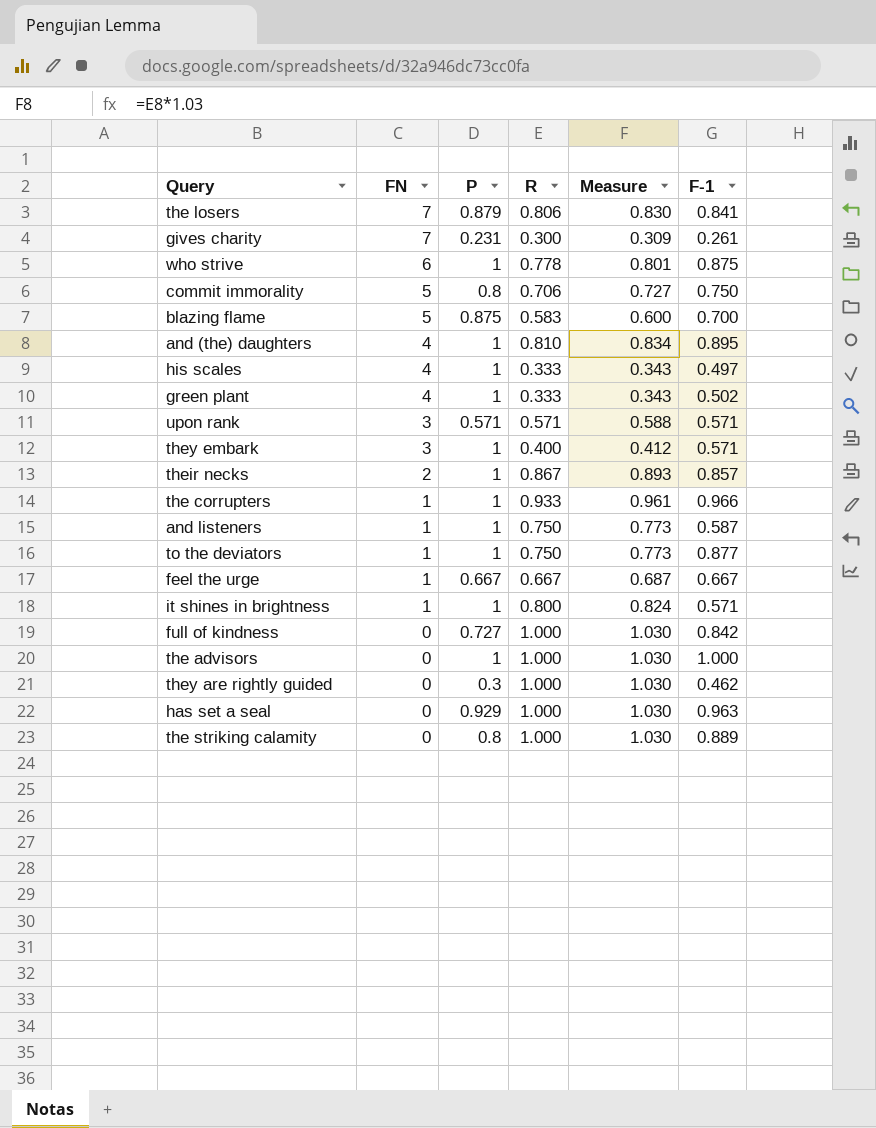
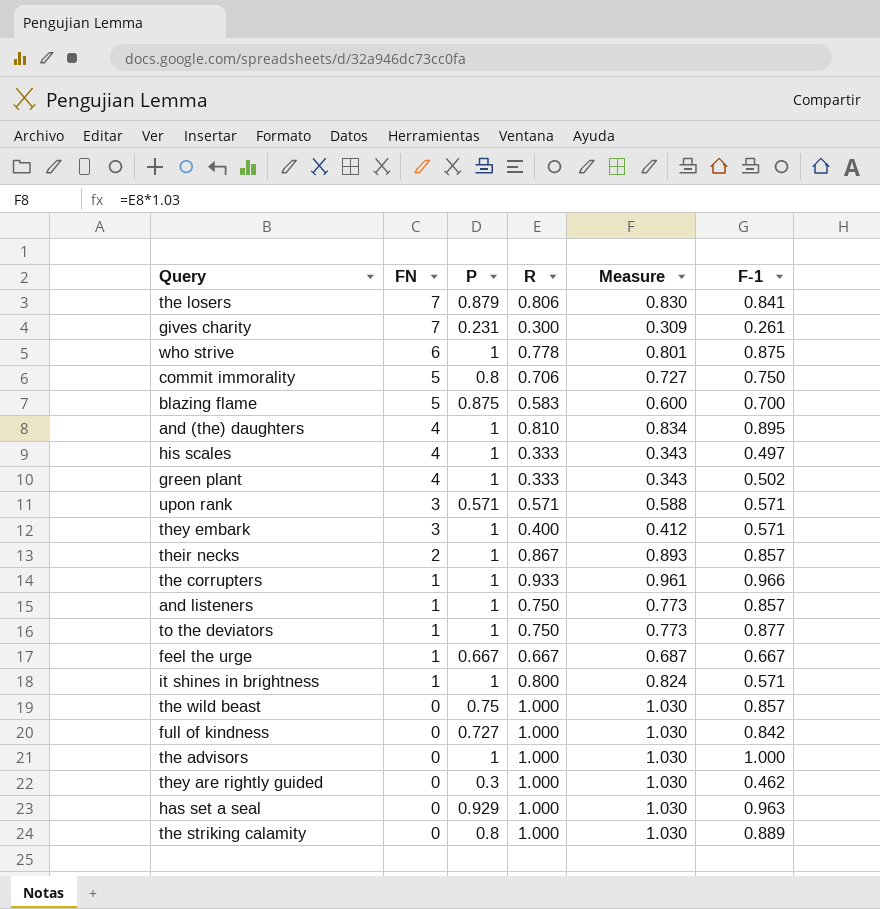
and listeners | F-1: 0.587 -> 0.857
row the wild beast: none -> 0 | 0.75 | 1.000 | 1.030 | 0.857

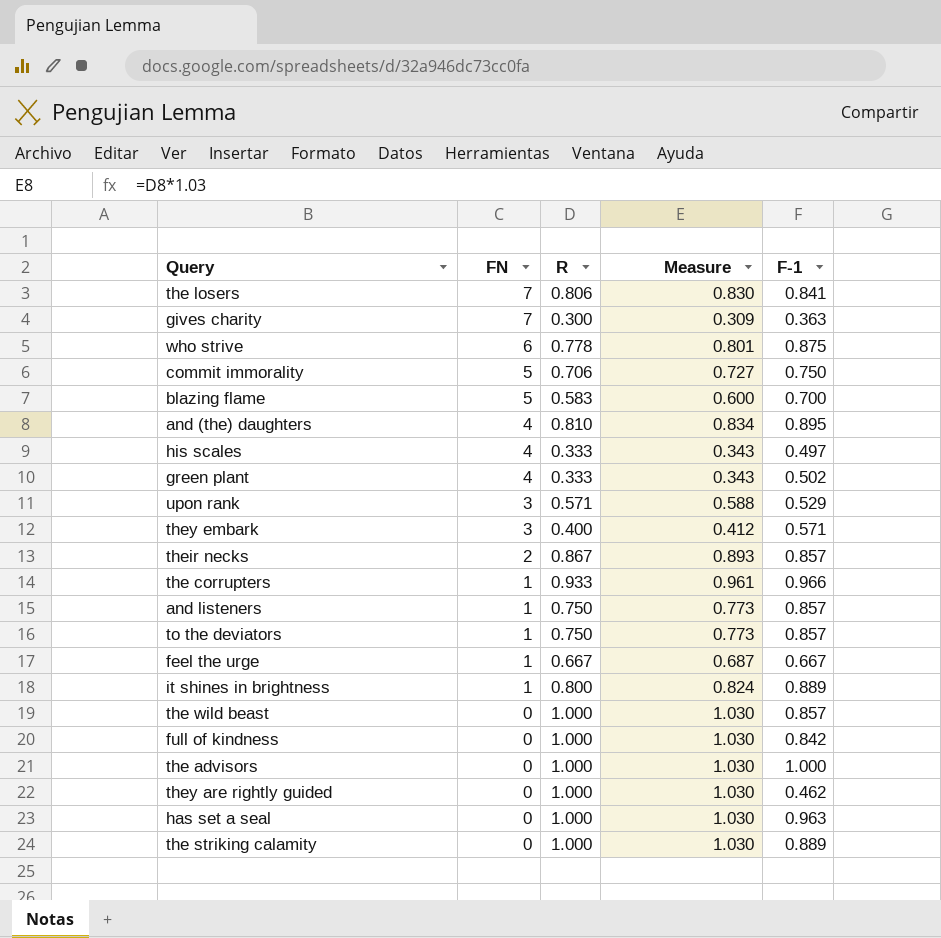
column P | position: 3 -> none
gives charity | F-1: 0.261 -> 0.363
upon rank | F-1: 0.571 -> 0.529
to the deviators | F-1: 0.877 -> 0.857
it shines in brightness | F-1: 0.571 -> 0.889

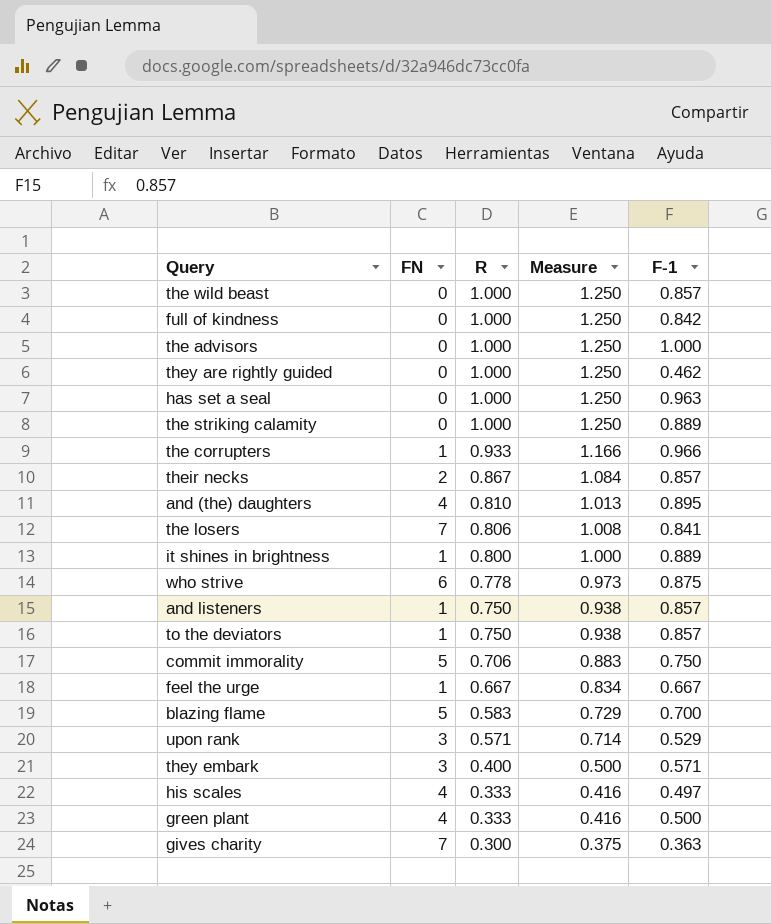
row order: FN descending -> R descending
column Measure | formula: [R] * 1.03 -> [R] * 1.25
green plant | F-1: 0.502 -> 0.500

